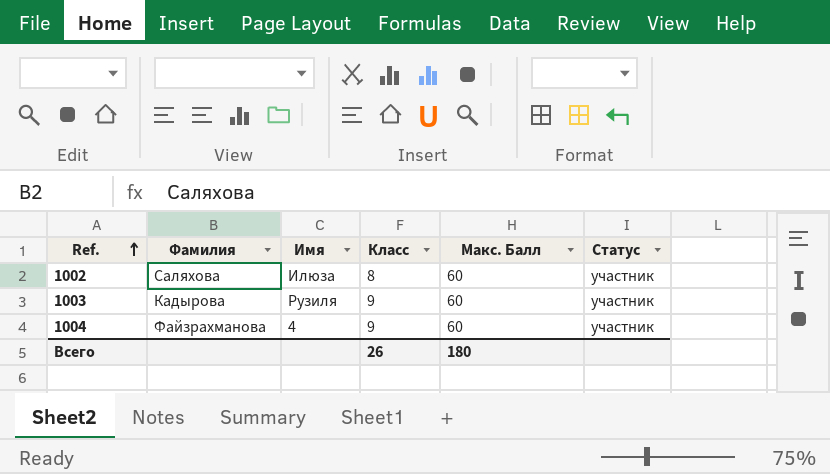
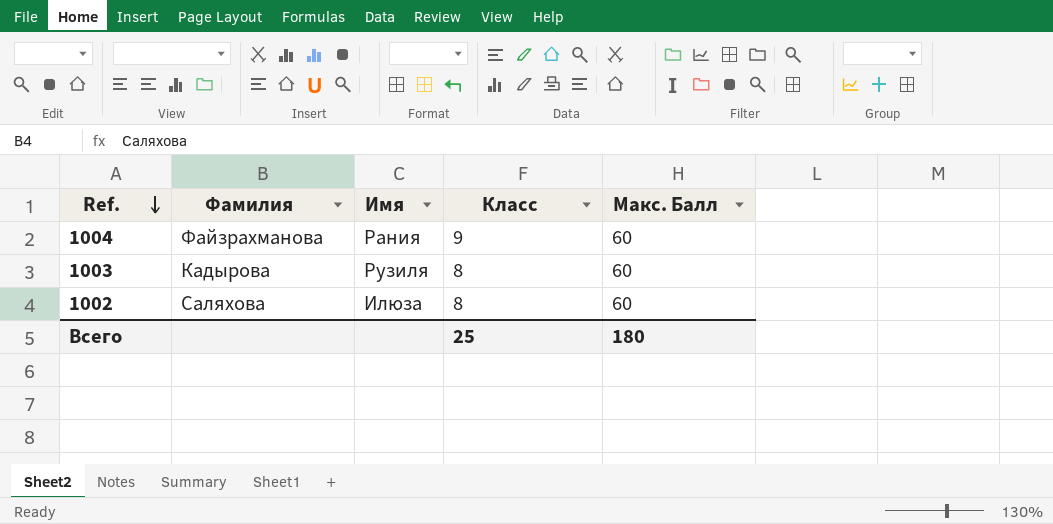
row order: Ref. ascending -> Ref. descending
column Статус | position: 6 -> none
1004 | Имя: 4 -> Рания
1003 | Класс: 9 -> 8
Всего | Класс: 26 -> 25

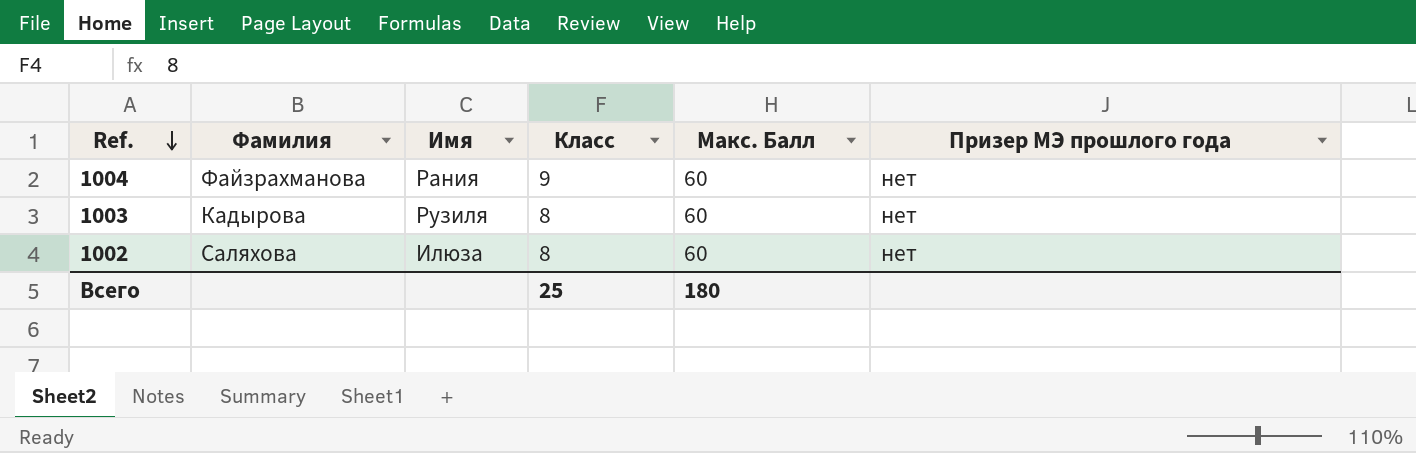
column Призер МЭ прошлого года | position: none -> 6

